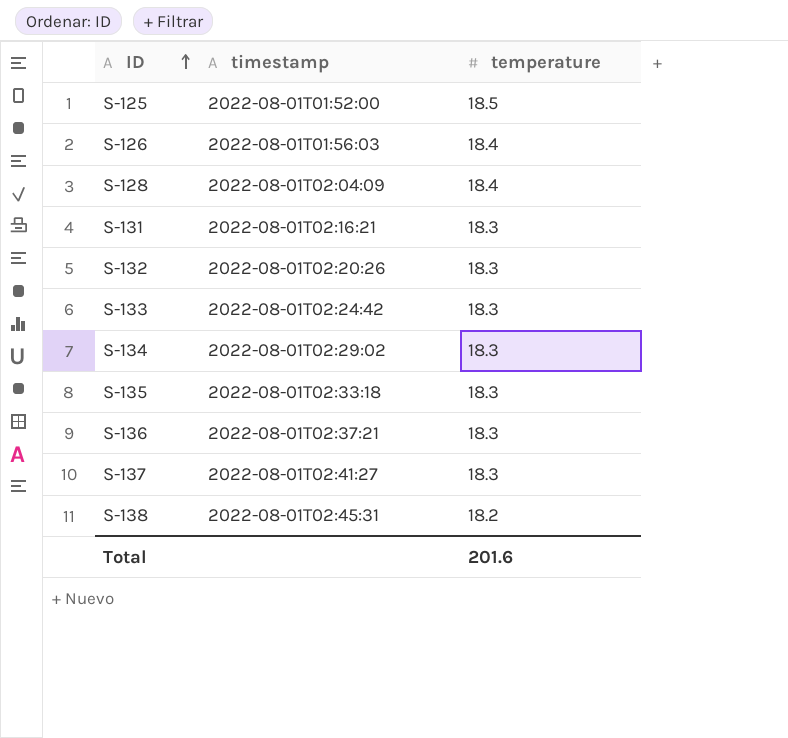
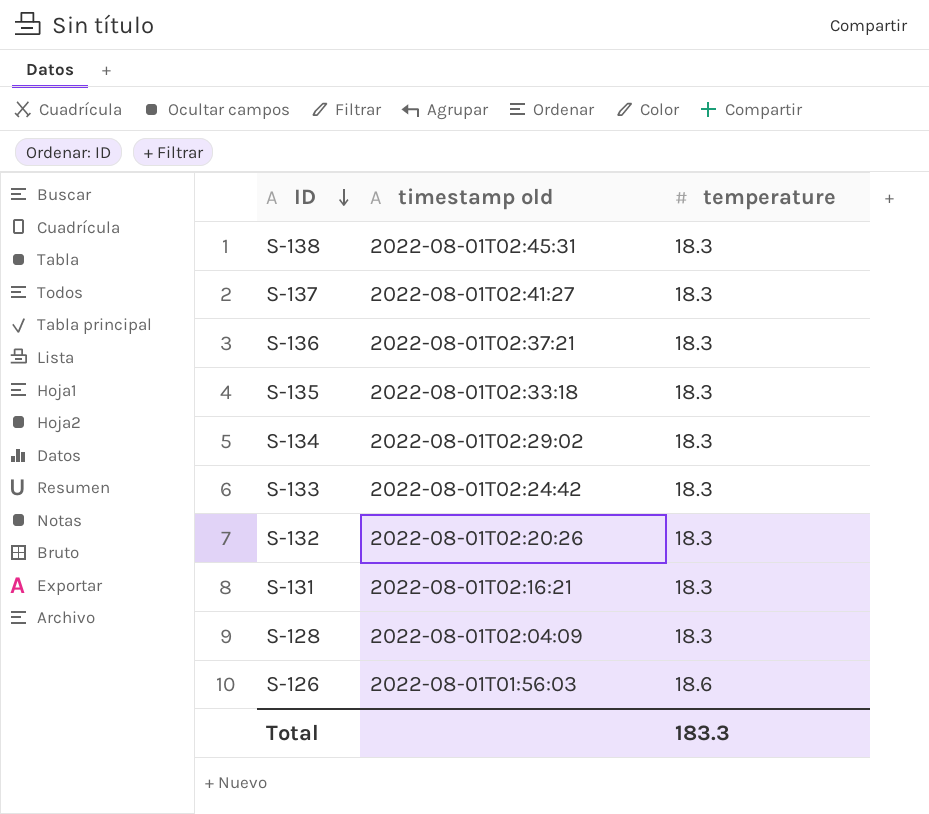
row order: ID ascending -> ID descending
column name: timestamp -> timestamp old
row S-125: 2022-08-01T01:52:00 | 18.5 -> none
S-138 | temperature: 18.2 -> 18.3
S-128 | temperature: 18.4 -> 18.3
S-126 | temperature: 18.4 -> 18.6
Total | temperature: 201.6 -> 183.3

